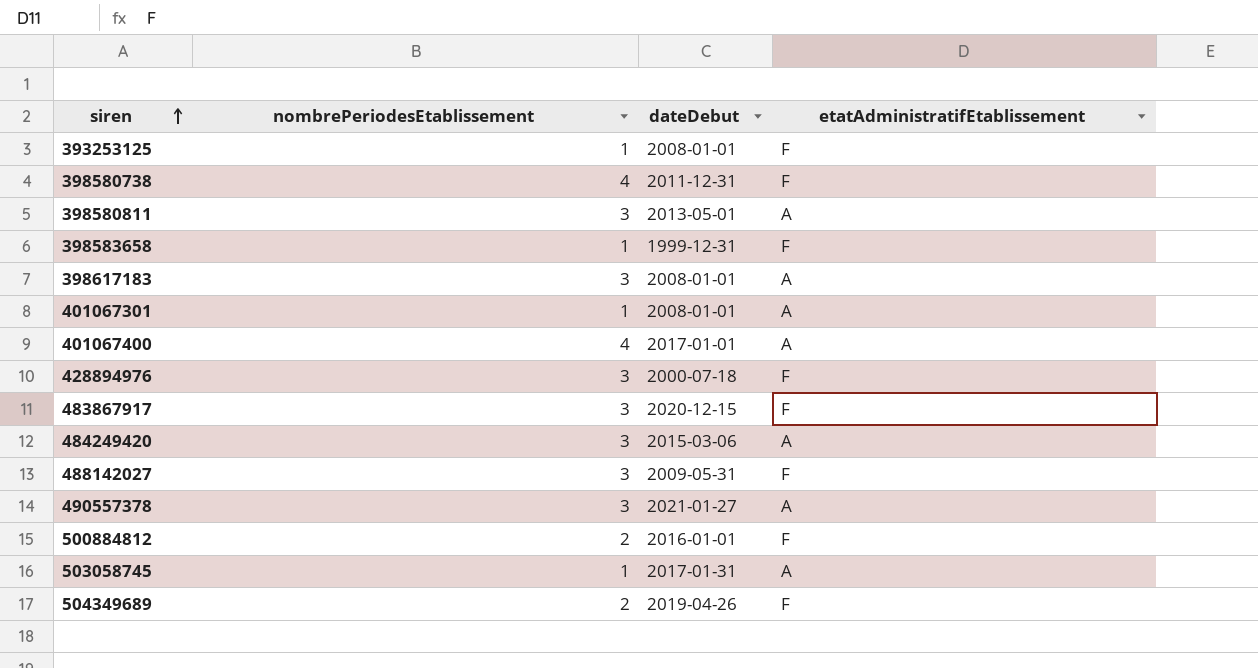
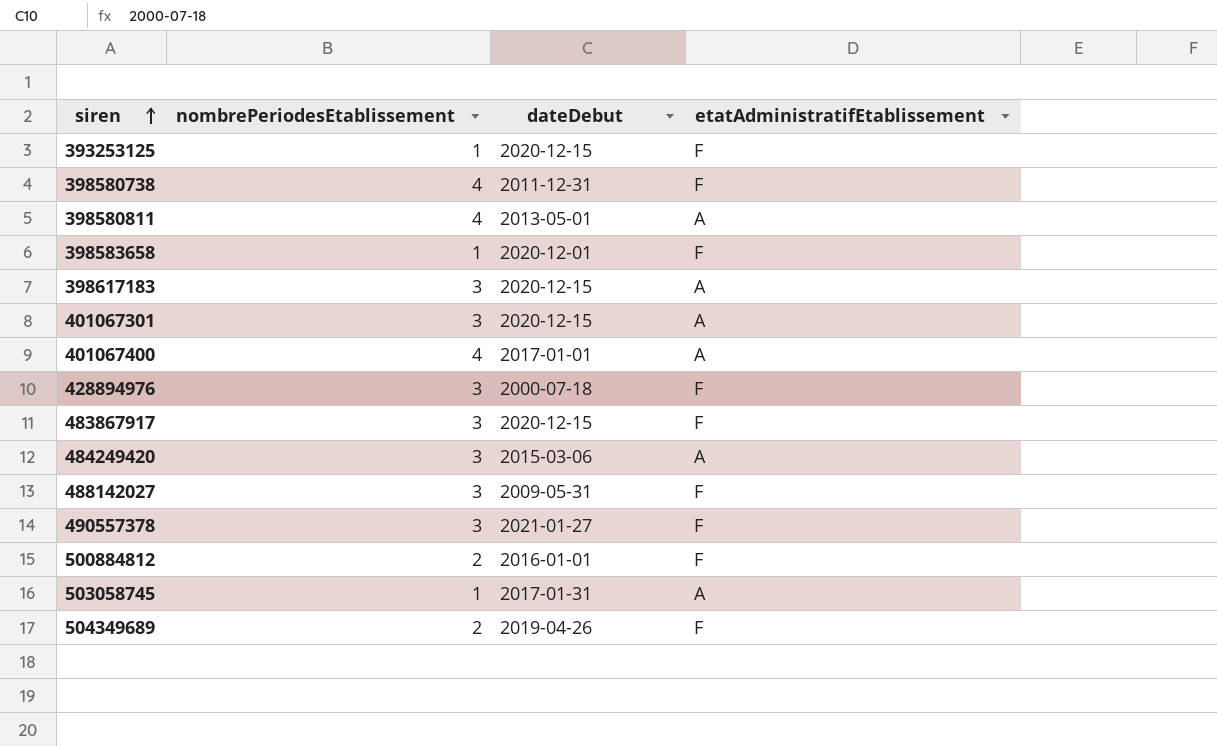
393253125 | dateDebut: 2008-01-01 -> 2020-12-15
398580811 | nombrePeriodesEtablissement: 3 -> 4
398583658 | dateDebut: 1999-12-31 -> 2020-12-01
398617183 | dateDebut: 2008-01-01 -> 2020-12-15
401067301 | nombrePeriodesEtablissement: 1 -> 3
401067301 | dateDebut: 2008-01-01 -> 2020-12-15
490557378 | etatAdministratifEtablissement: A -> F

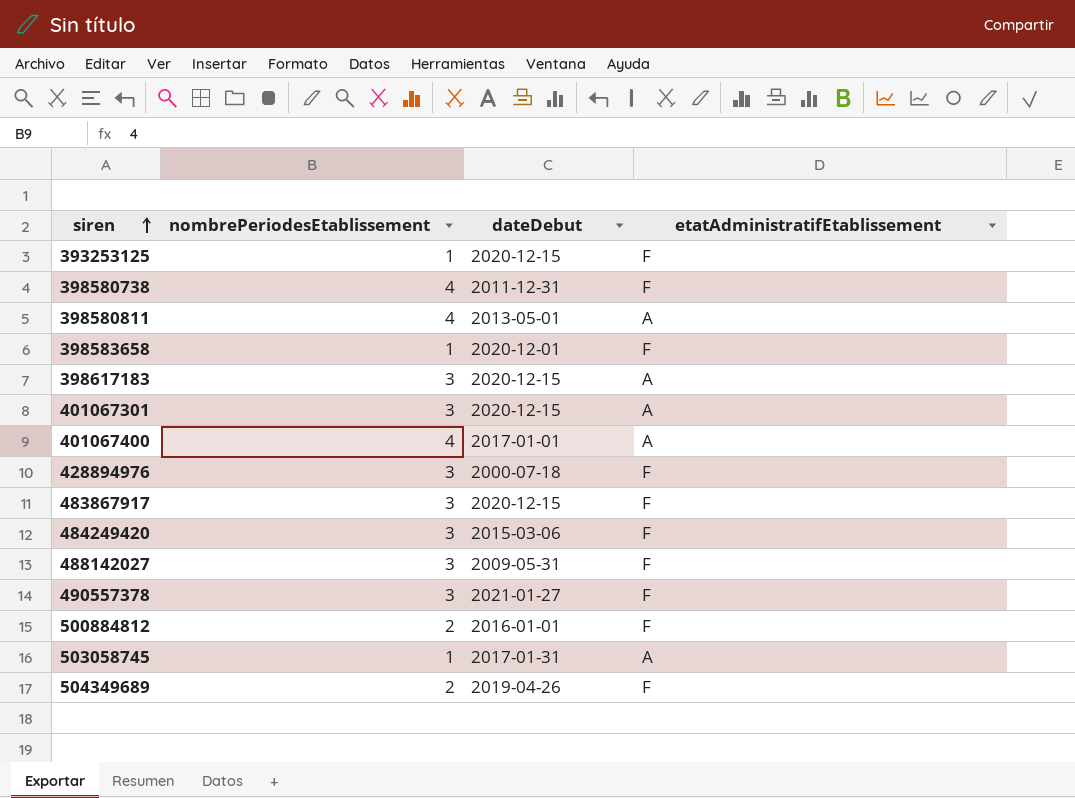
484249420 | etatAdministratifEtablissement: A -> F

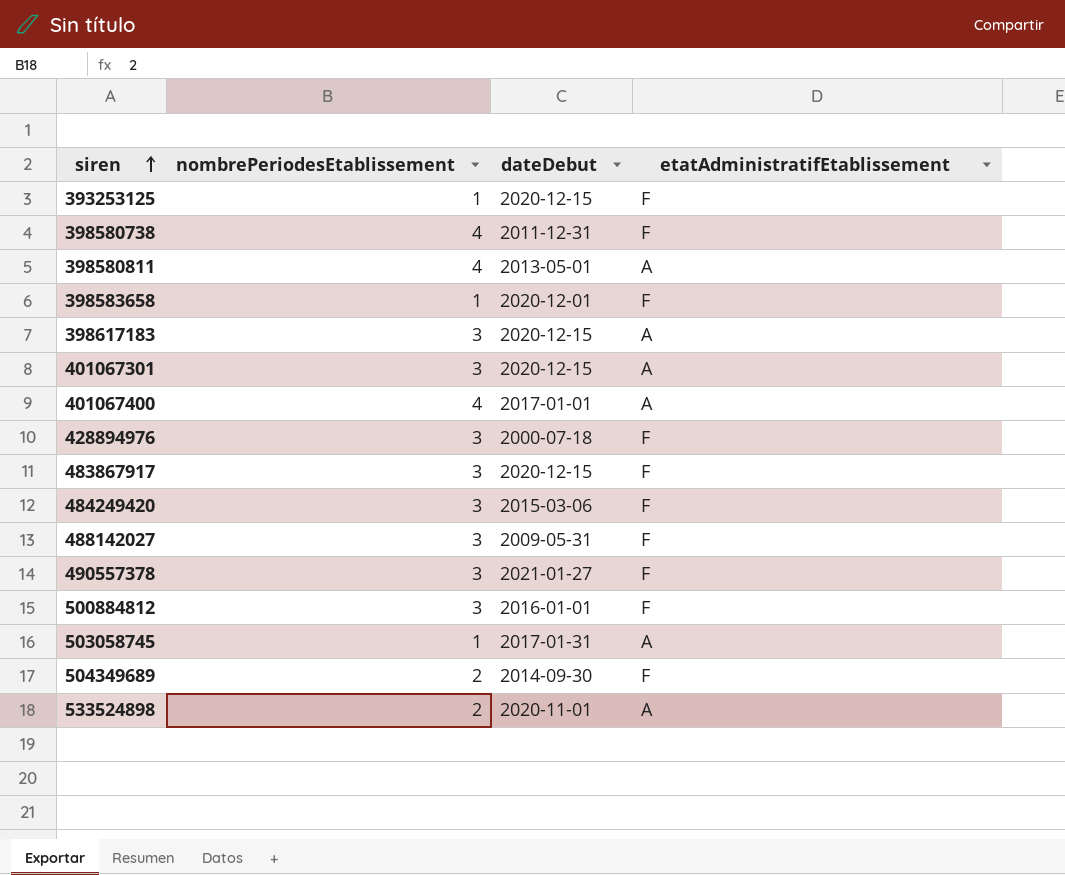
500884812 | nombrePeriodesEtablissement: 2 -> 3
504349689 | dateDebut: 2019-04-26 -> 2014-09-30
row 533524898: none -> 2 | 2020-11-01 | A

